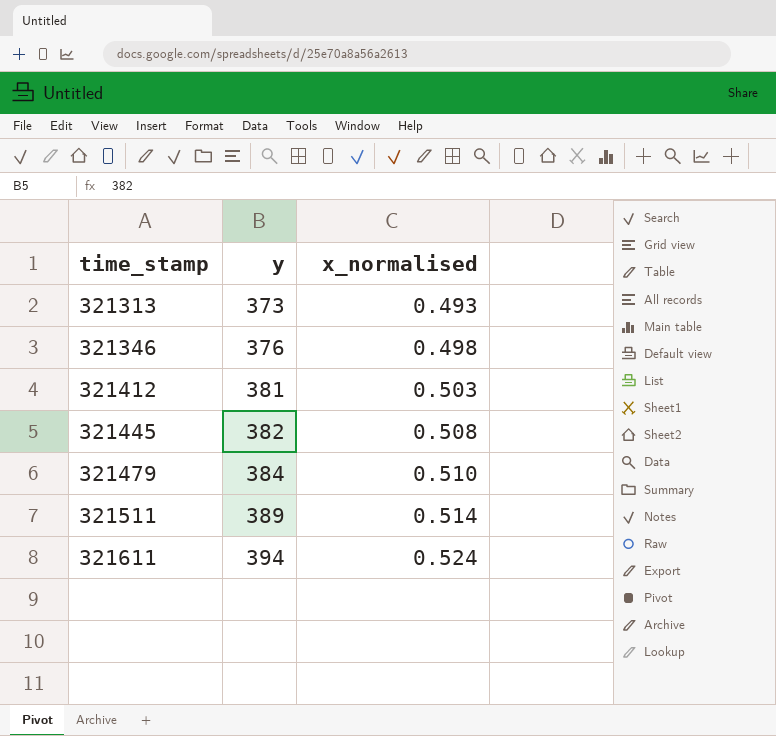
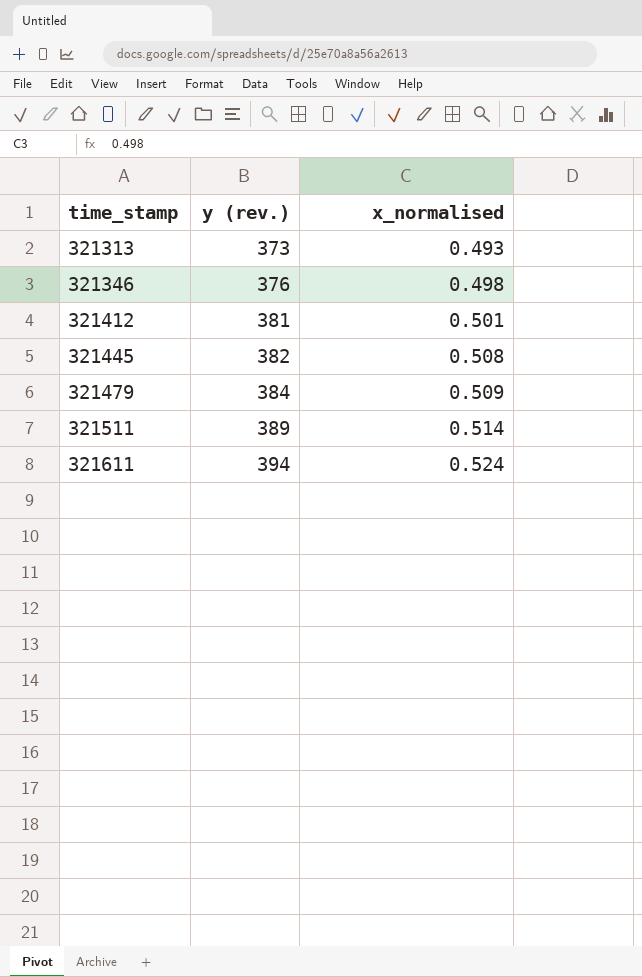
column name: y -> y (rev.)
321412 | x_normalised: 0.503 -> 0.501
321479 | x_normalised: 0.510 -> 0.509

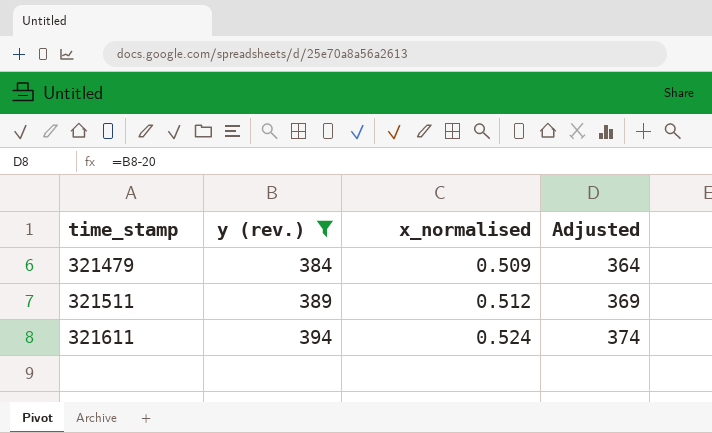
filter: none -> y (rev.) >= 384
column Adjusted | formula: none -> [y (rev.)] - 20
321511 | x_normalised: 0.514 -> 0.512

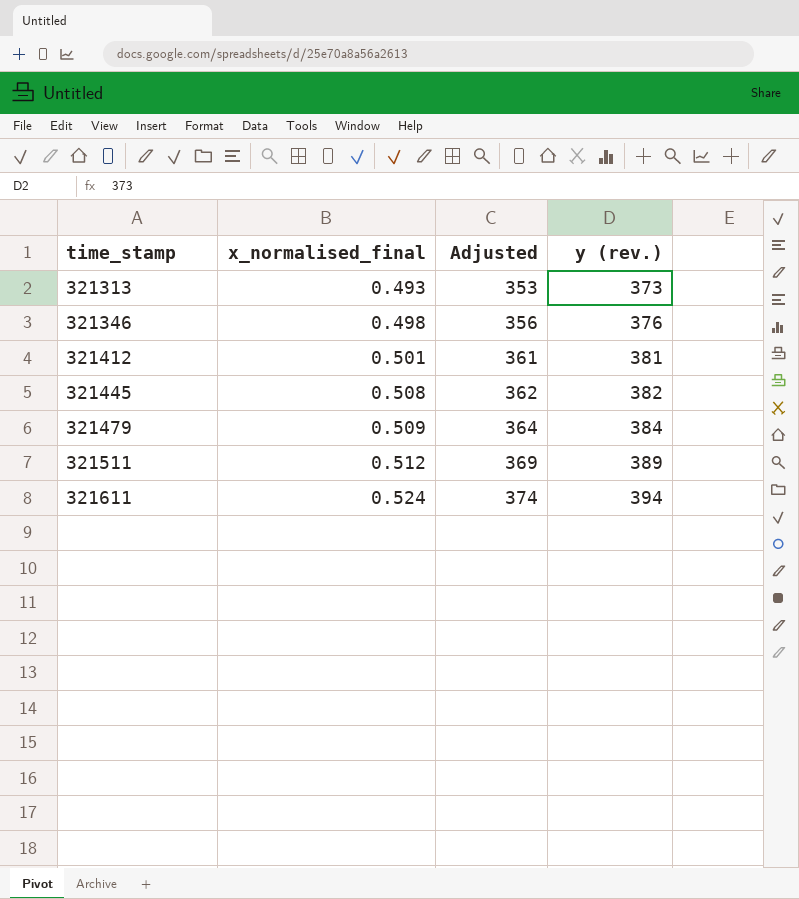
filter: y (rev.) >= 384 -> none
column name: x_normalised -> x_normalised_final
column y (rev.) | position: 2 -> 4

